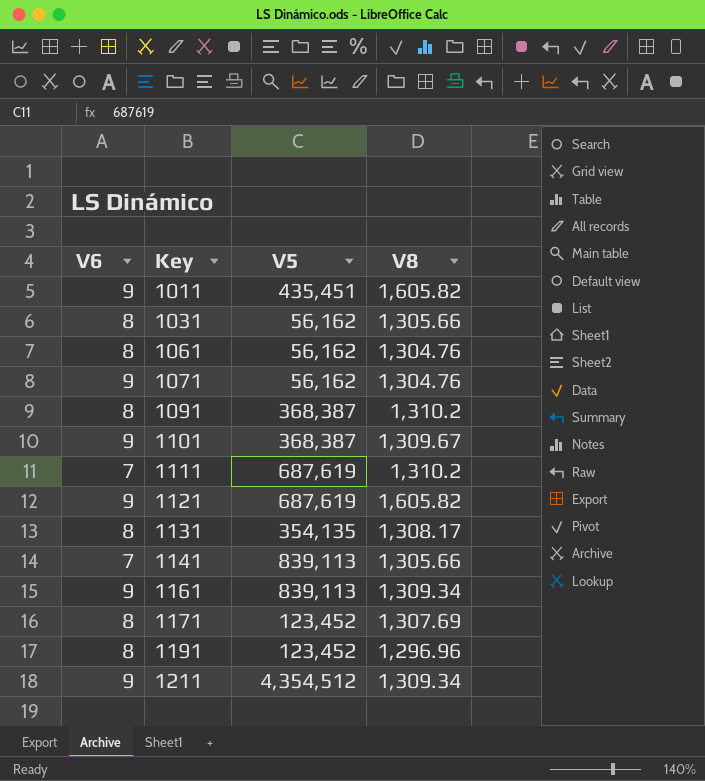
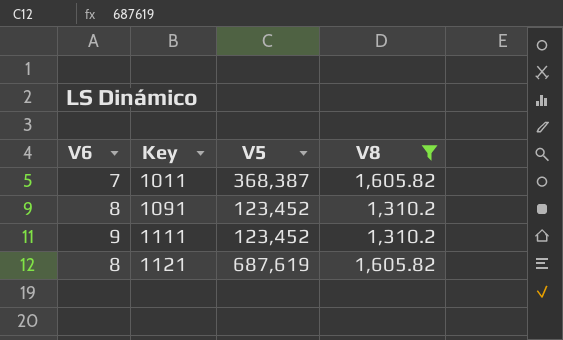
filter: none -> V8 >= 1,310.2
1011 | V6: 9 -> 7
1011 | V5: 435,451 -> 368,387
1091 | V5: 368,387 -> 123,452
1111 | V6: 7 -> 9
1111 | V5: 687,619 -> 123,452
1121 | V6: 9 -> 8

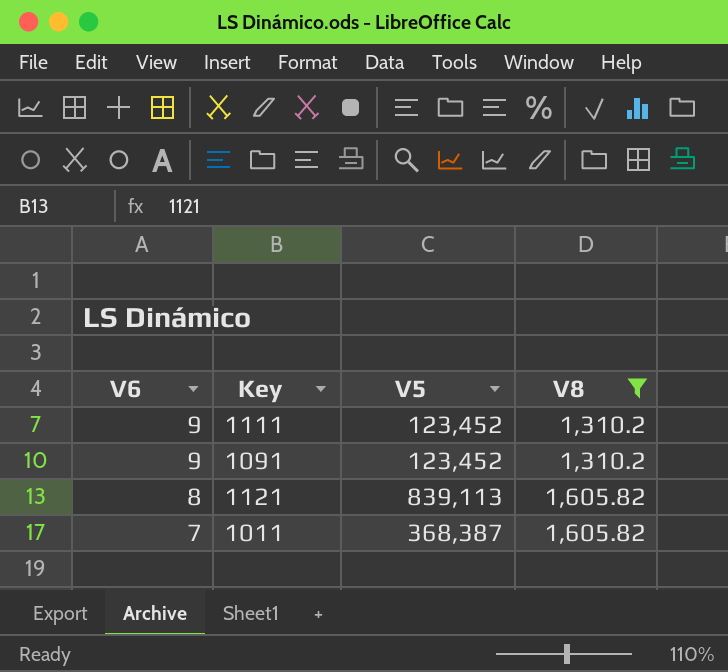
row order: Key ascending -> V6 descending
1091 | V6: 8 -> 9
1121 | V5: 687,619 -> 839,113

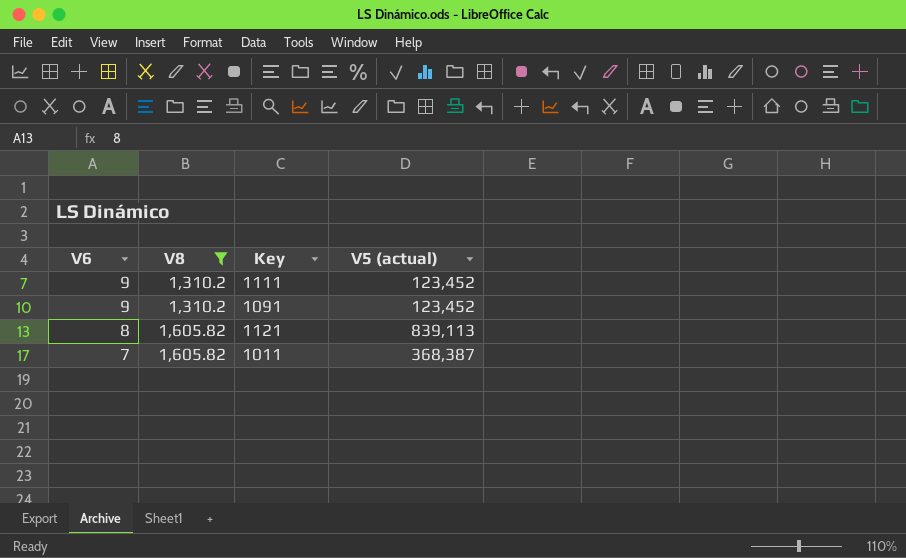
column V8 | position: 4 -> 2
column name: V5 -> V5 (actual)

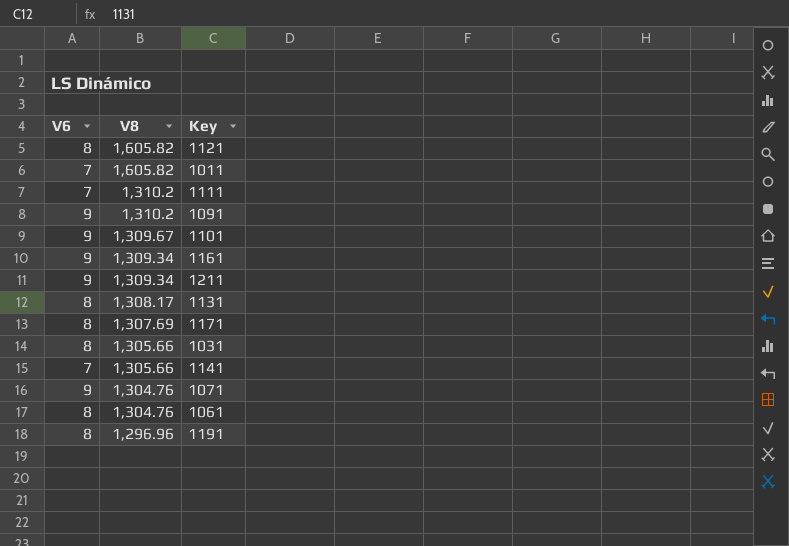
filter: V8 >= 1,310.2 -> none
row order: V6 descending -> V8 descending
column V5 (actual) | position: 4 -> none
1111 | V6: 9 -> 7

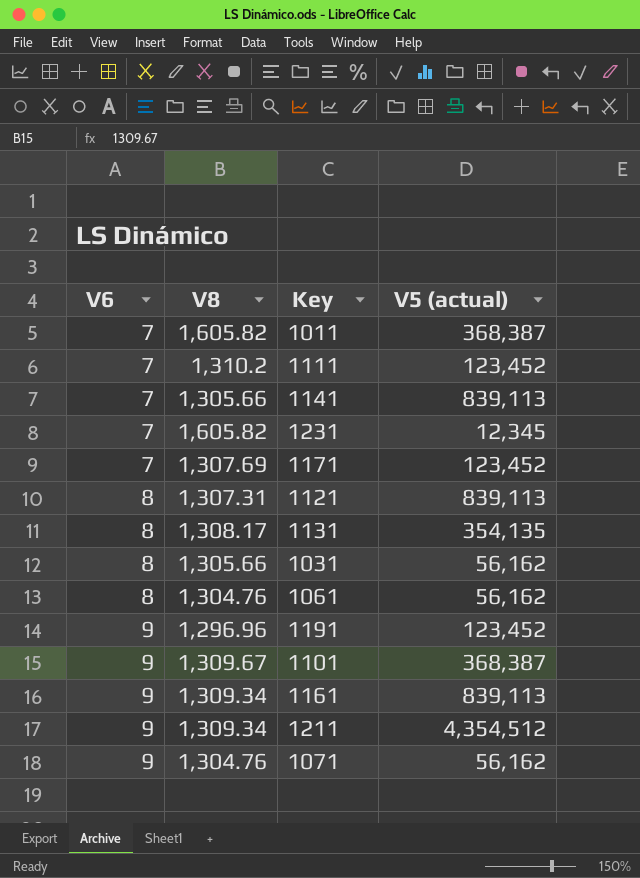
row order: V8 descending -> V6 ascending
column V5 (actual) | position: none -> 4
row 1091: 9 | 1,310.2 -> none
row 1231: none -> 7 | 1,605.82 | 12,345
1171 | V6: 8 -> 7
1121 | V8: 1,605.82 -> 1,307.31
1191 | V6: 8 -> 9

